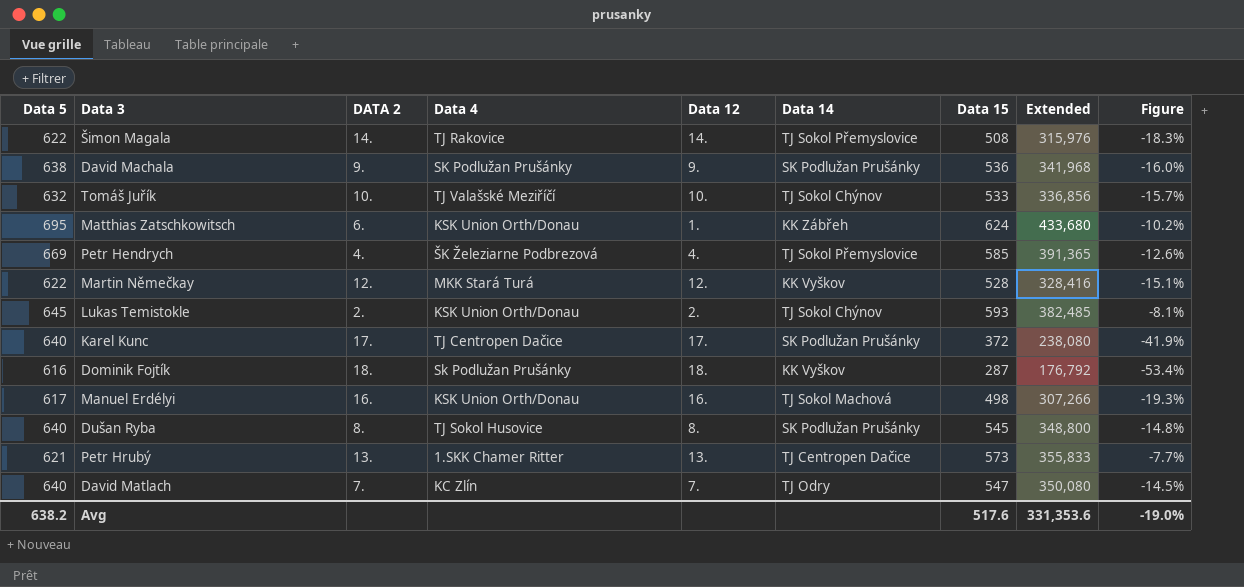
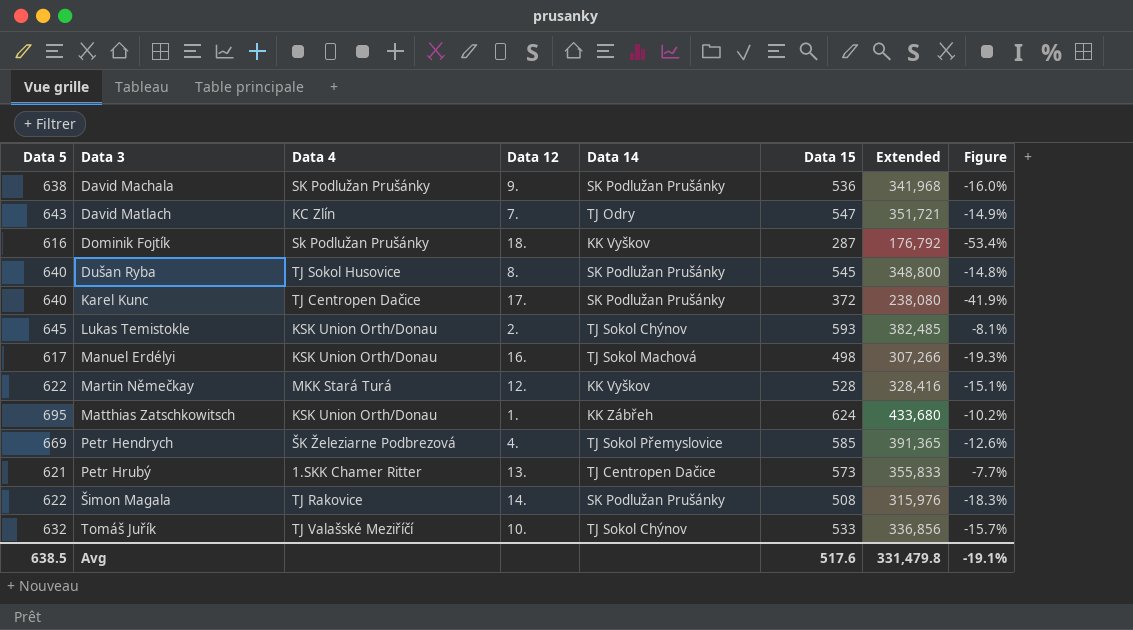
row order: none -> Data 3 ascending
column DATA 2 | position: 3 -> none
David Matlach | Data 5: 640 -> 643
David Matlach | Extended: 350,080 -> 351,721
David Matlach | Figure: -14.5% -> -14.9%
Šimon Magala | Data 14: TJ Sokol Přemyslovice -> SK Podlužan Prušánky
Avg | Data 5: 638.2 -> 638.5
Avg | Extended: 331,353.6 -> 331,479.8
Avg | Figure: -19.0% -> -19.1%

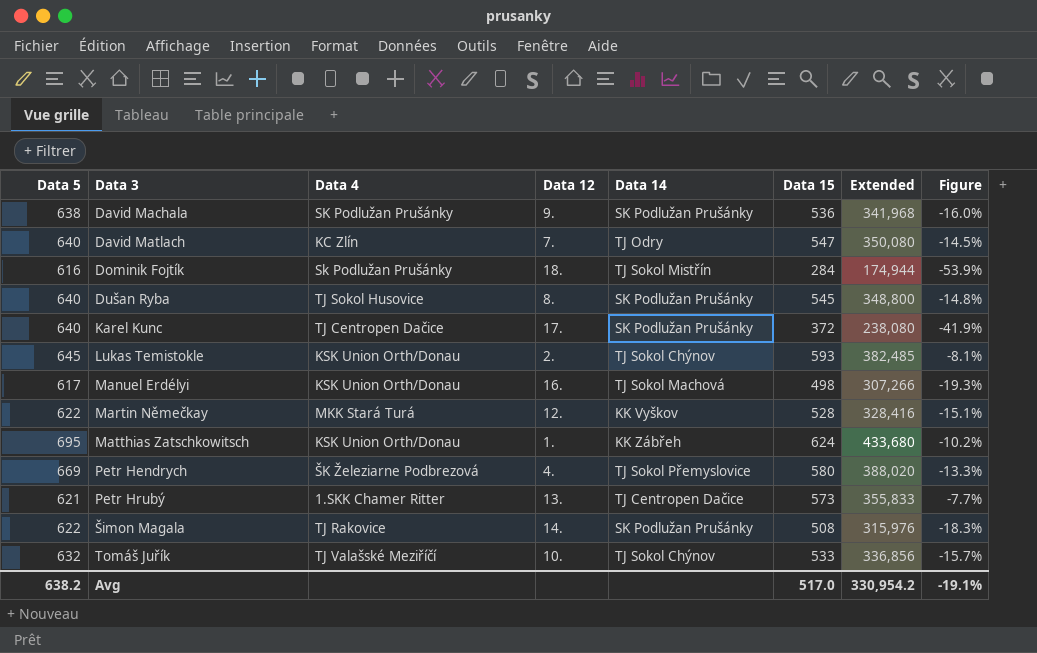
David Matlach | Data 5: 643 -> 640
David Matlach | Extended: 351,721 -> 350,080
David Matlach | Figure: -14.9% -> -14.5%
Dominik Fojtík | Data 14: KK Vyškov -> TJ Sokol Mistřín
Dominik Fojtík | Data 15: 287 -> 284
Dominik Fojtík | Extended: 176,792 -> 174,944
Dominik Fojtík | Figure: -53.4% -> -53.9%
Petr Hendrych | Data 15: 585 -> 580
Petr Hendrych | Extended: 391,365 -> 388,020
Petr Hendrych | Figure: -12.6% -> -13.3%
Avg | Data 5: 638.5 -> 638.2
Avg | Data 15: 517.6 -> 517.0
Avg | Extended: 331,479.8 -> 330,954.2

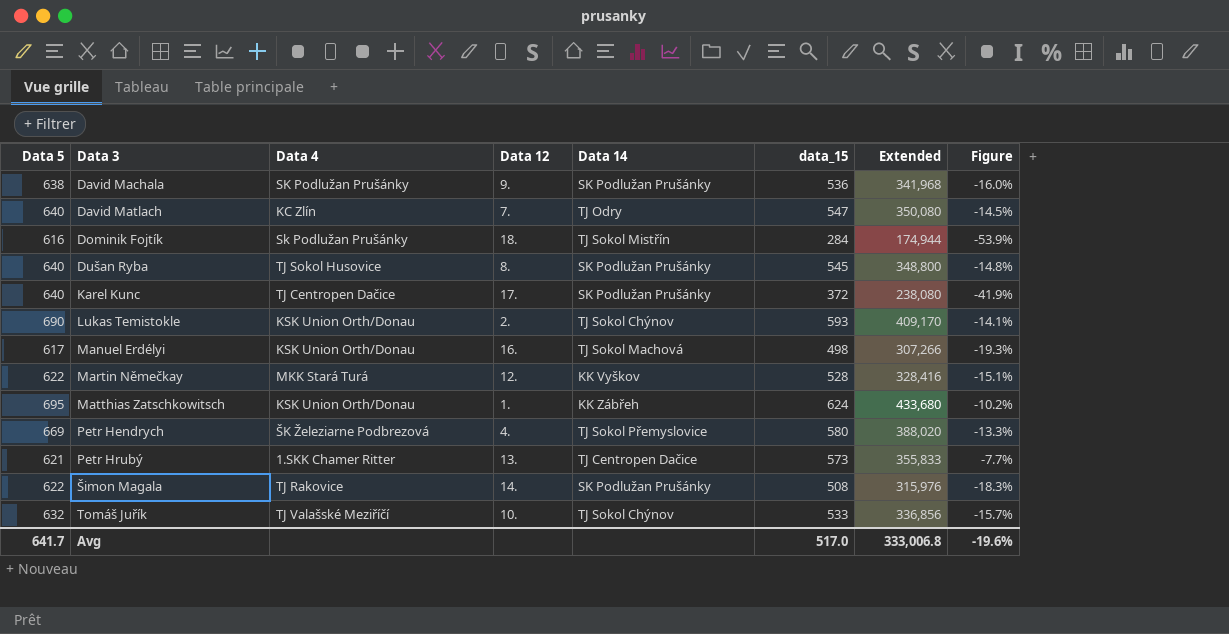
column name: Data 15 -> data_15
Lukas Temistokle | Data 5: 645 -> 690
Lukas Temistokle | Extended: 382,485 -> 409,170
Lukas Temistokle | Figure: -8.1% -> -14.1%
Avg | Data 5: 638.2 -> 641.7
Avg | Extended: 330,954.2 -> 333,006.8
Avg | Figure: -19.1% -> -19.6%

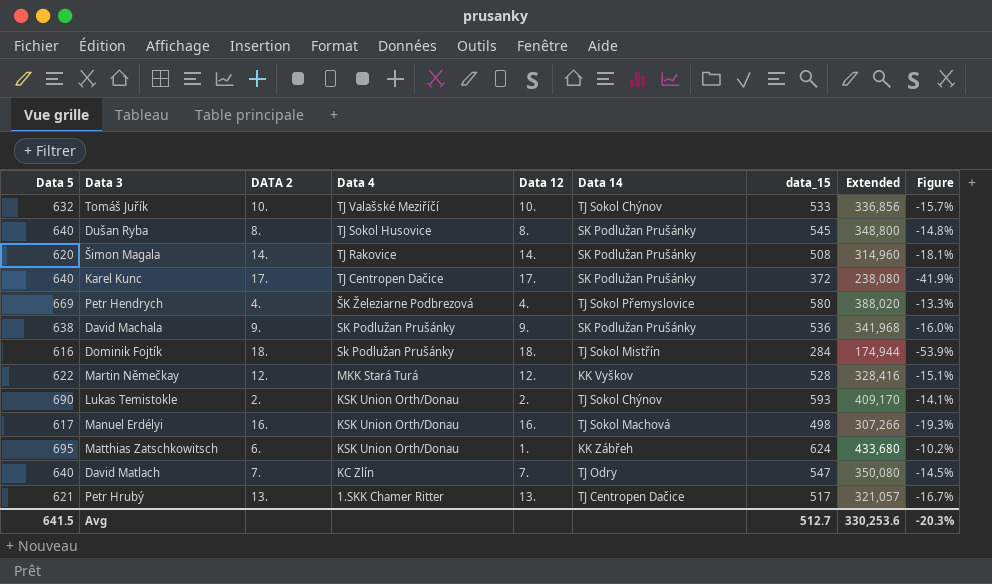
row order: Data 3 ascending -> Data 4 descending
column DATA 2 | position: none -> 3
Šimon Magala | Data 5: 622 -> 620
Šimon Magala | Extended: 315,976 -> 314,960
Šimon Magala | Figure: -18.3% -> -18.1%
Petr Hrubý | data_15: 573 -> 517
Petr Hrubý | Extended: 355,833 -> 321,057
Petr Hrubý | Figure: -7.7% -> -16.7%
Avg | Data 5: 641.7 -> 641.5
Avg | data_15: 517.0 -> 512.7
Avg | Extended: 333,006.8 -> 330,253.6
Avg | Figure: -19.6% -> -20.3%

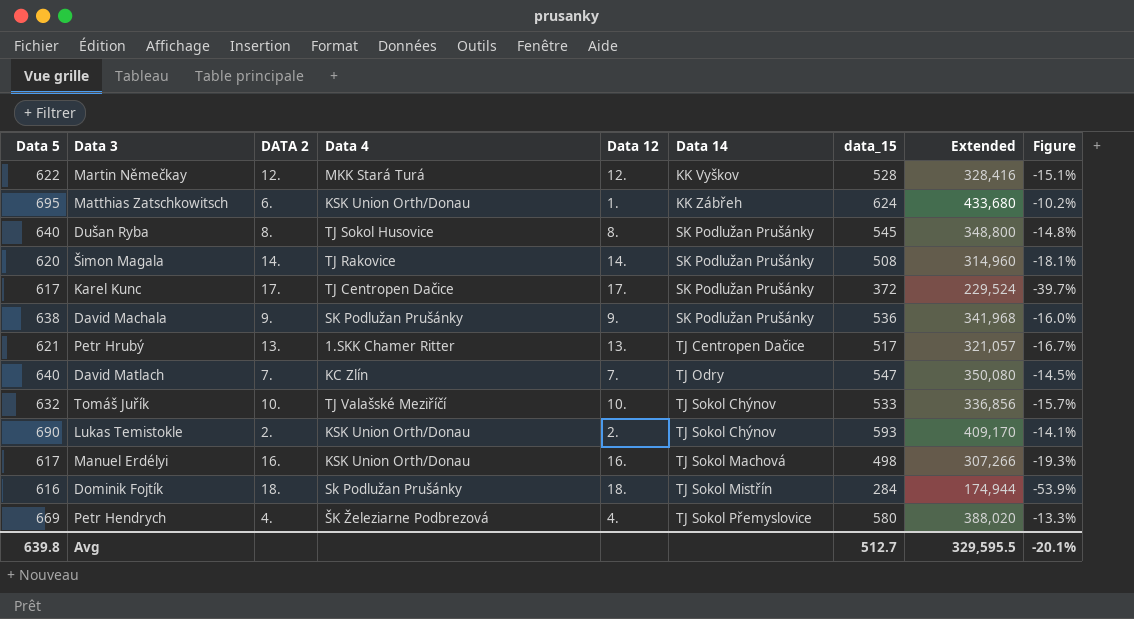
row order: Data 4 descending -> Data 14 ascending
Karel Kunc | Data 5: 640 -> 617
Karel Kunc | Extended: 238,080 -> 229,524
Karel Kunc | Figure: -41.9% -> -39.7%
Avg | Data 5: 641.5 -> 639.8
Avg | Extended: 330,253.6 -> 329,595.5
Avg | Figure: -20.3% -> -20.1%

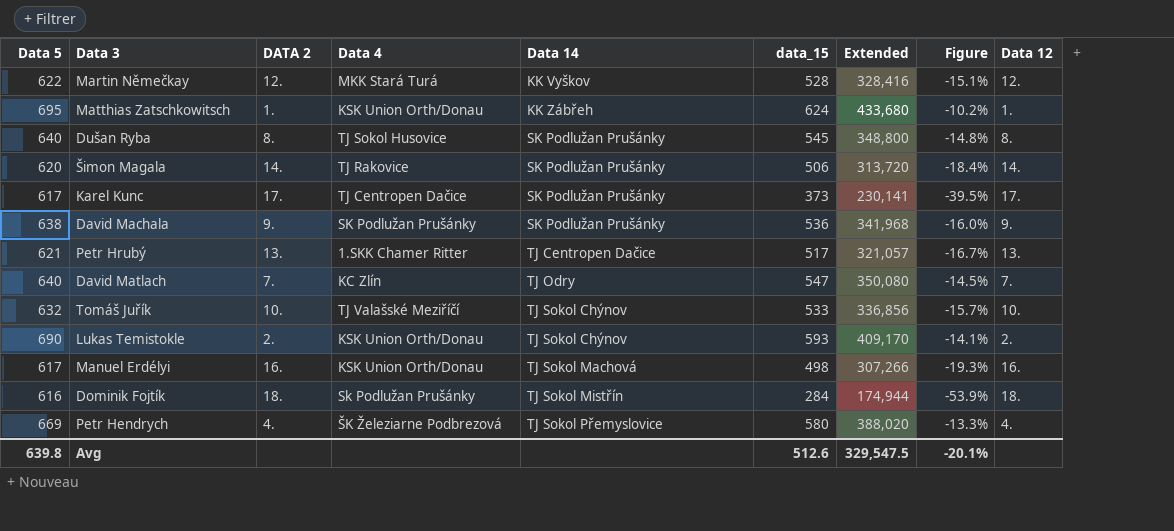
column Data 12 | position: 5 -> 9
Matthias Zatschkowitsch | DATA 2: 6. -> 1.
Šimon Magala | data_15: 508 -> 506
Šimon Magala | Extended: 314,960 -> 313,720
Šimon Magala | Figure: -18.1% -> -18.4%
Karel Kunc | data_15: 372 -> 373
Karel Kunc | Extended: 229,524 -> 230,141
Karel Kunc | Figure: -39.7% -> -39.5%
Avg | data_15: 512.7 -> 512.6
Avg | Extended: 329,595.5 -> 329,547.5

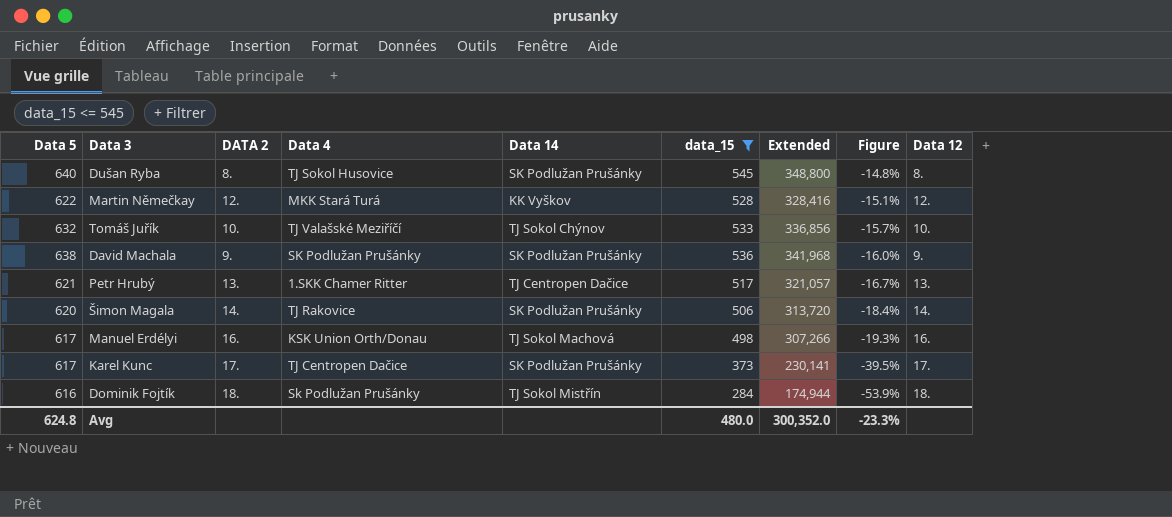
filter: none -> data_15 <= 545
row order: Data 14 ascending -> Figure descending
Avg | Data 5: 639.8 -> 624.8
Avg | data_15: 512.6 -> 480.0
Avg | Extended: 329,547.5 -> 300,352.0
Avg | Figure: -20.1% -> -23.3%

